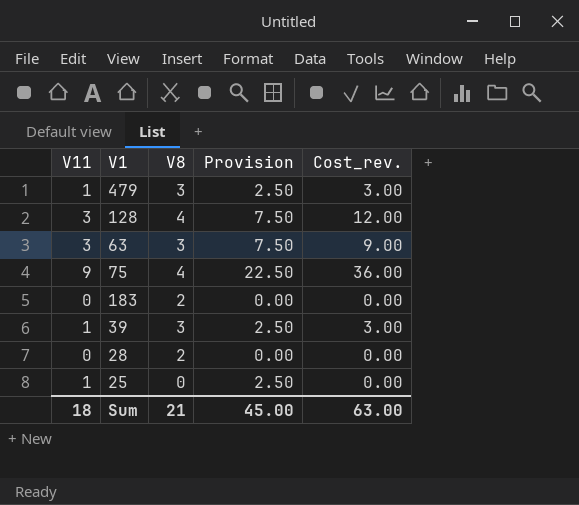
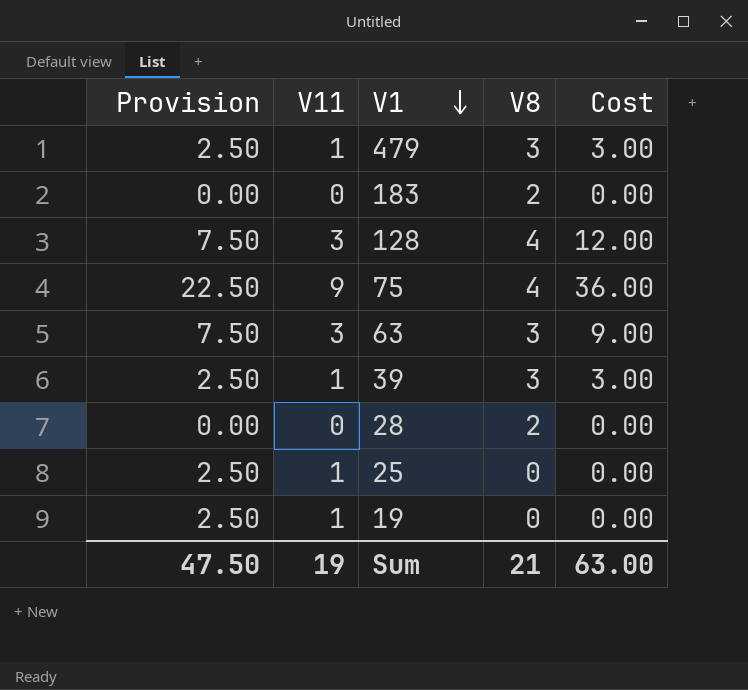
row order: none -> V1 descending
column Provision | position: 4 -> 1
column name: Cost_rev. -> Cost
row 19: none -> 2.50 | 1 | 0 | 0.00
Sum | Provision: 45.00 -> 47.50
Sum | V11: 18 -> 19

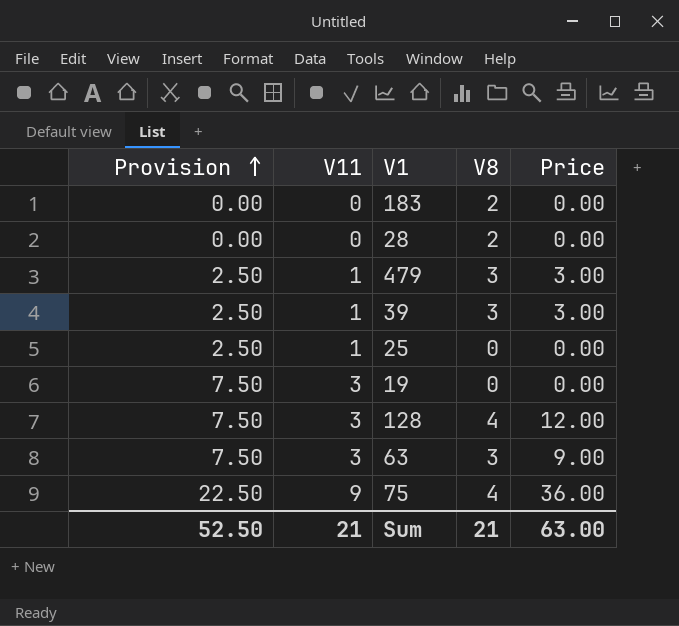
row order: V1 descending -> Provision ascending
column name: Cost -> Price
19 | Provision: 2.50 -> 7.50
19 | V11: 1 -> 3
Sum | Provision: 47.50 -> 52.50
Sum | V11: 19 -> 21

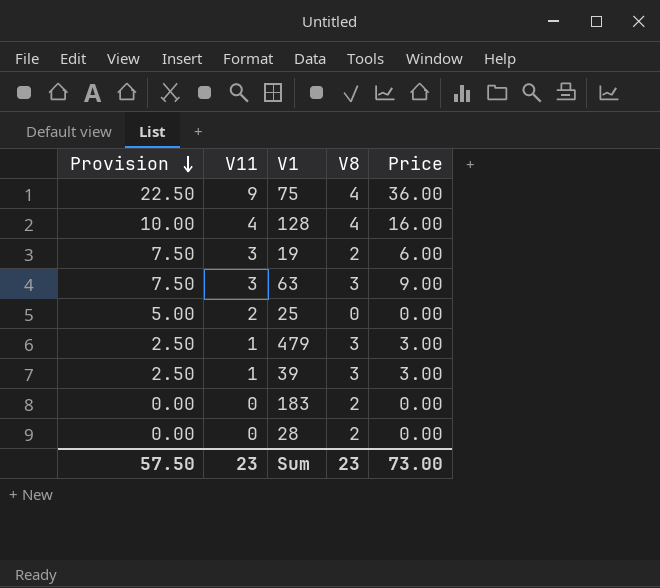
row order: Provision ascending -> Provision descending
128 | Provision: 7.50 -> 10.00
128 | V11: 3 -> 4
128 | Price: 12.00 -> 16.00
19 | V8: 0 -> 2
19 | Price: 0.00 -> 6.00
25 | Provision: 2.50 -> 5.00
25 | V11: 1 -> 2
Sum | Provision: 52.50 -> 57.50
Sum | V11: 21 -> 23
Sum | V8: 21 -> 23
Sum | Price: 63.00 -> 73.00

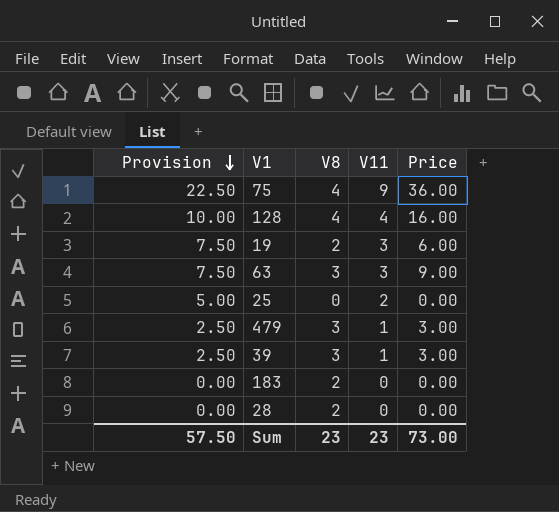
column V11 | position: 2 -> 4

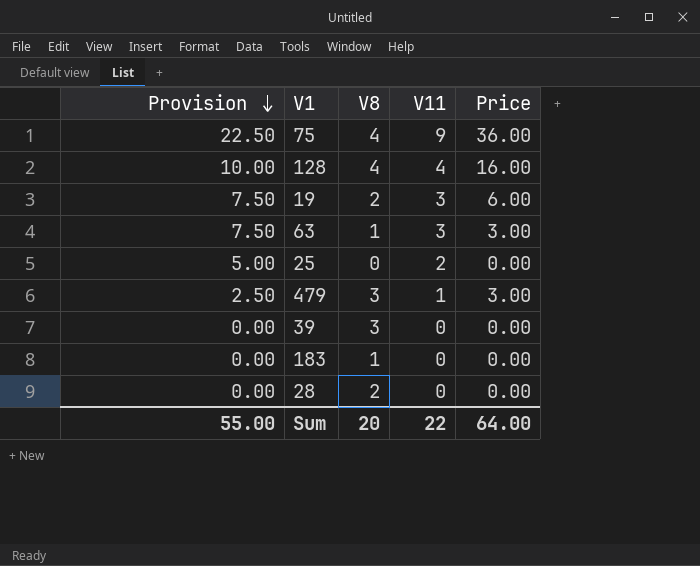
63 | V8: 3 -> 1
63 | Price: 9.00 -> 3.00
39 | Provision: 2.50 -> 0.00
39 | V11: 1 -> 0
39 | Price: 3.00 -> 0.00
183 | V8: 2 -> 1
Sum | Provision: 57.50 -> 55.00
Sum | V8: 23 -> 20
Sum | V11: 23 -> 22
Sum | Price: 73.00 -> 64.00

